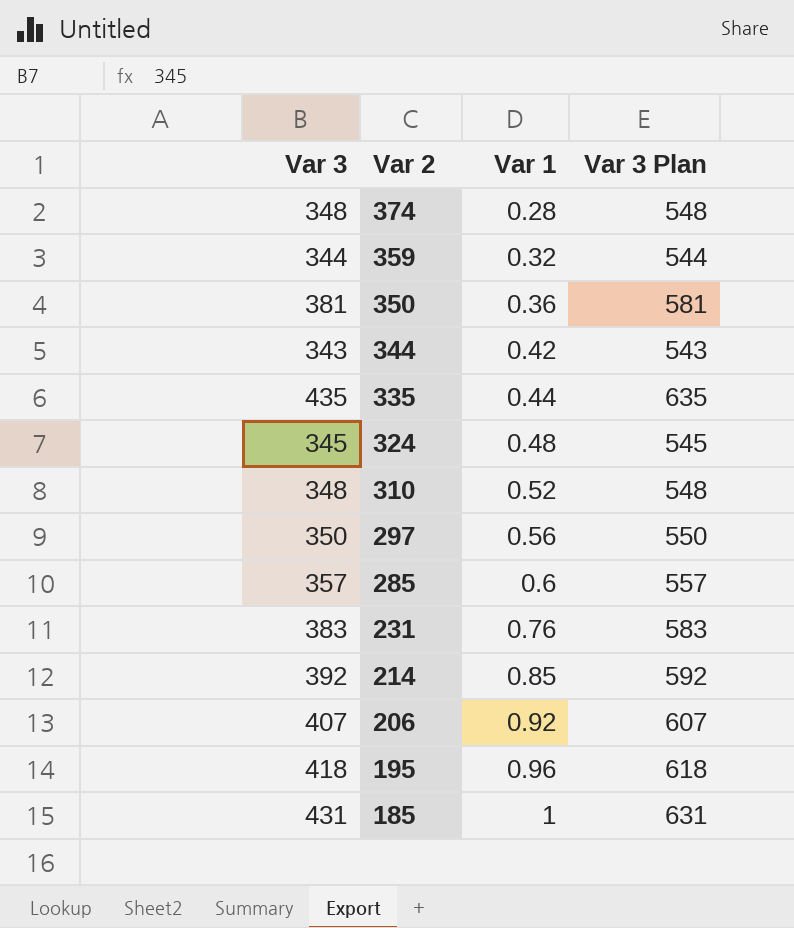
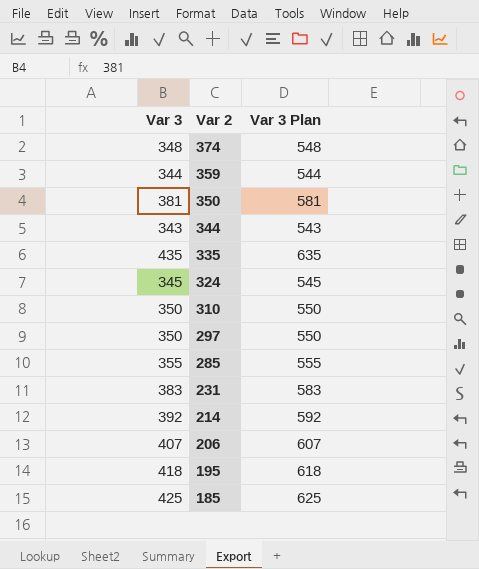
column Var 1 | position: 3 -> none
310 | Var 3: 348 -> 350
310 | Var 3 Plan: 548 -> 550
285 | Var 3: 357 -> 355
285 | Var 3 Plan: 557 -> 555
185 | Var 3: 431 -> 425
185 | Var 3 Plan: 631 -> 625

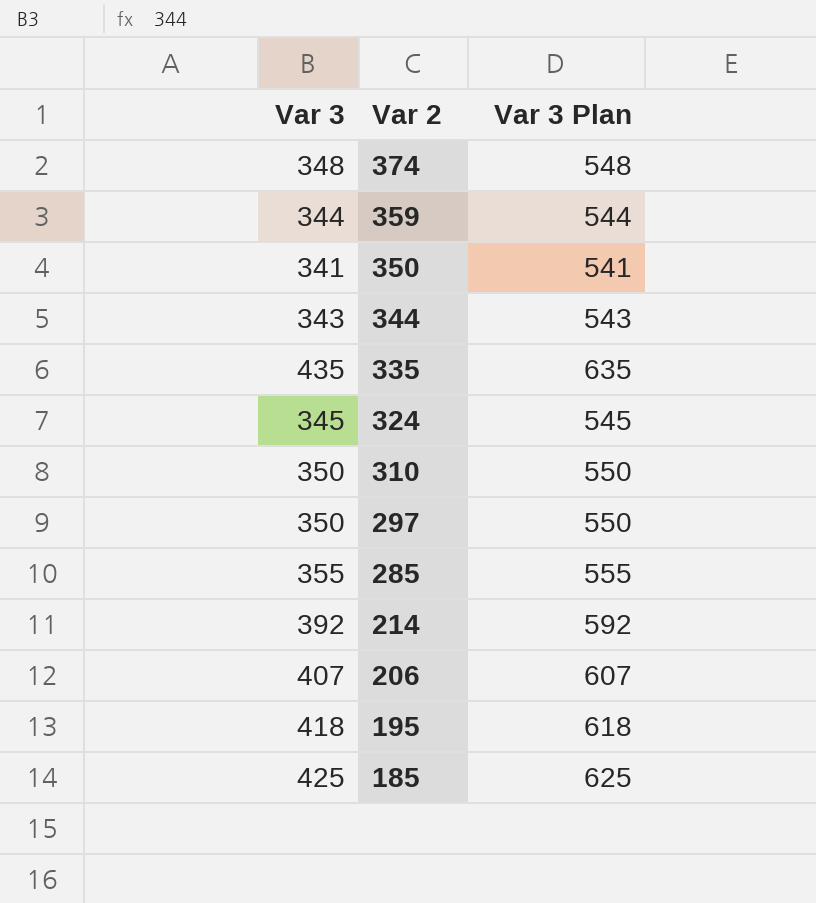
row 231: 383 | 583 -> none
350 | Var 3: 381 -> 341
350 | Var 3 Plan: 581 -> 541

